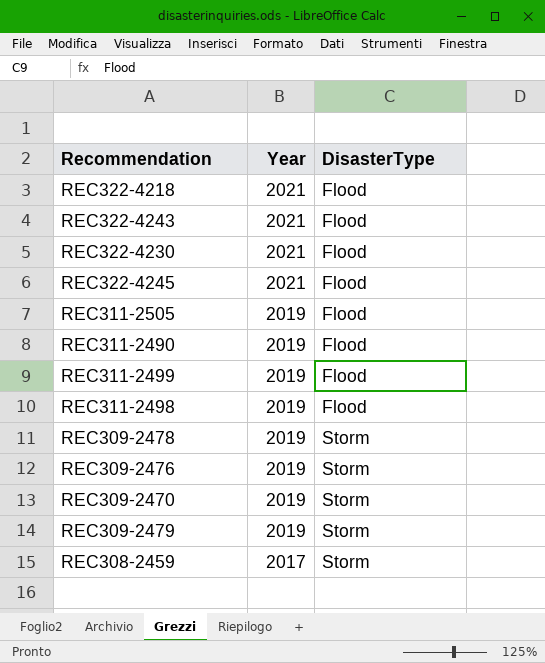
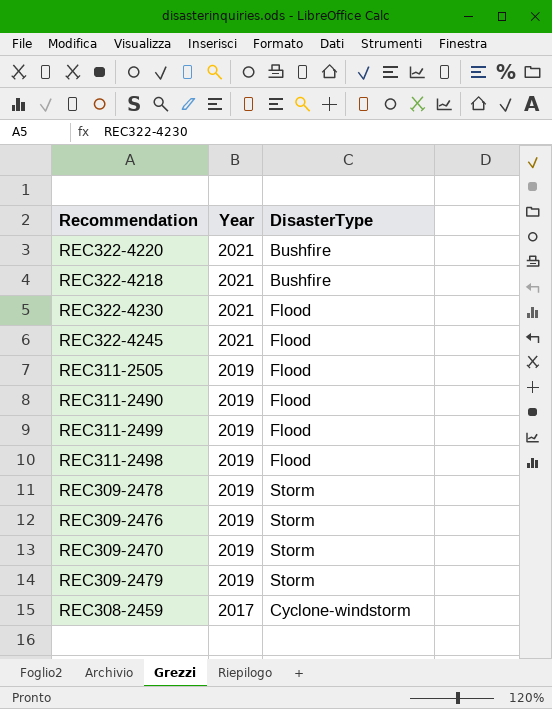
row REC322-4243: 2021 | Flood -> none
row REC322-4220: none -> 2021 | Bushfire
REC322-4218 | DisasterType: Flood -> Bushfire
REC308-2459 | DisasterType: Storm -> Cyclone-windstorm

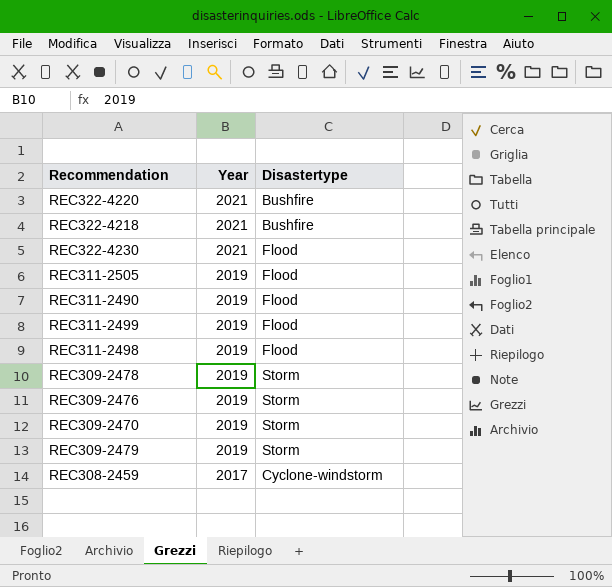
column name: DisasterType -> Disastertype
row REC322-4245: 2021 | Flood -> none

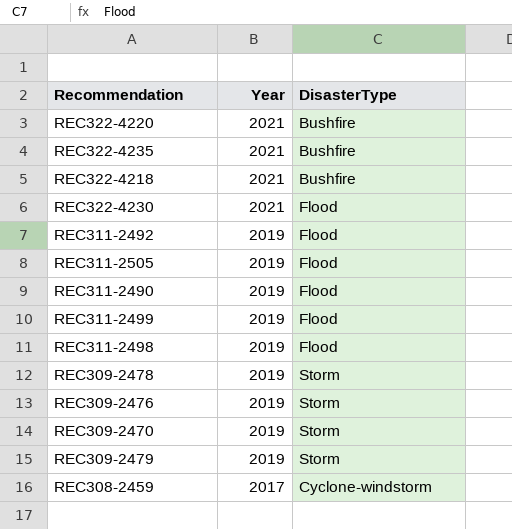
column name: Disastertype -> DisasterType
row REC322-4235: none -> 2021 | Bushfire
row REC311-2492: none -> 2019 | Flood

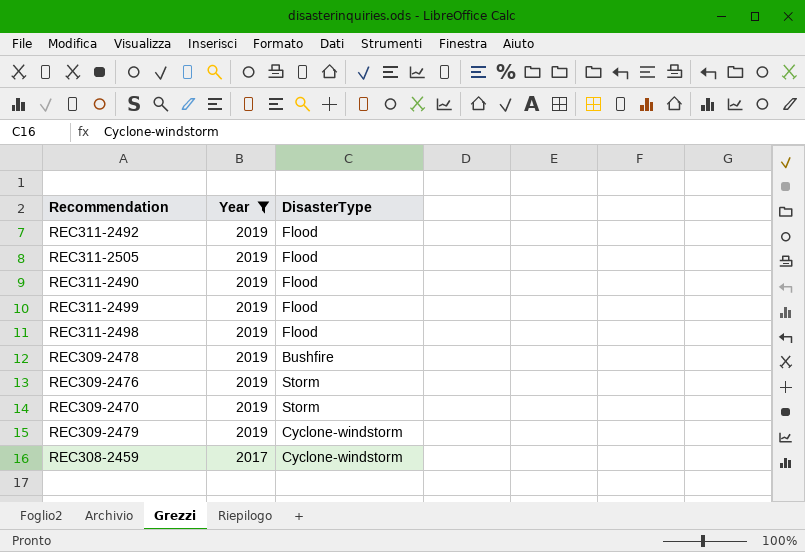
filter: none -> Year != 2021
REC309-2478 | DisasterType: Storm -> Bushfire
REC309-2479 | DisasterType: Storm -> Cyclone-windstorm

